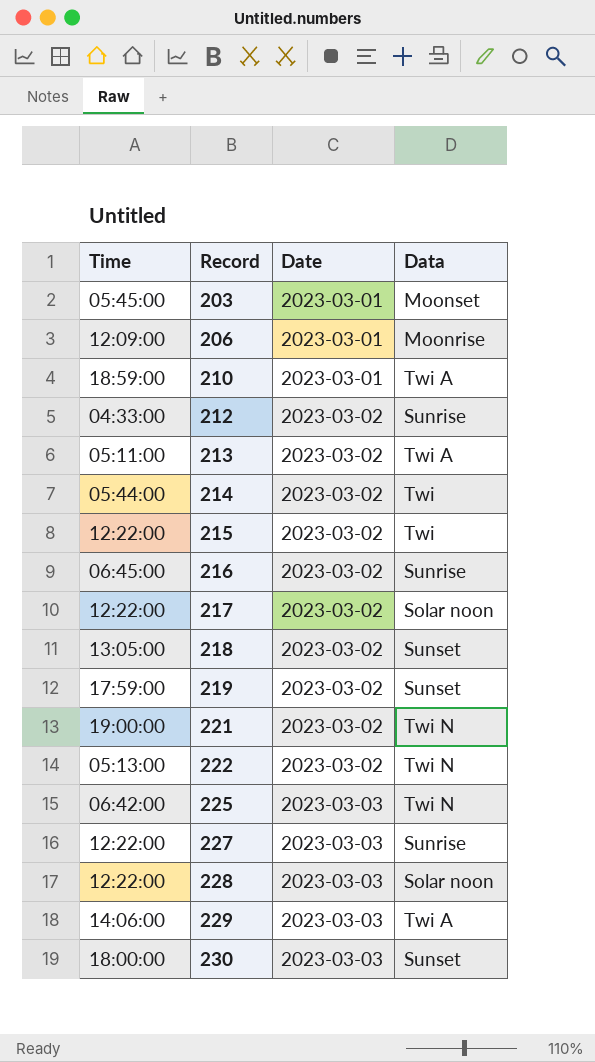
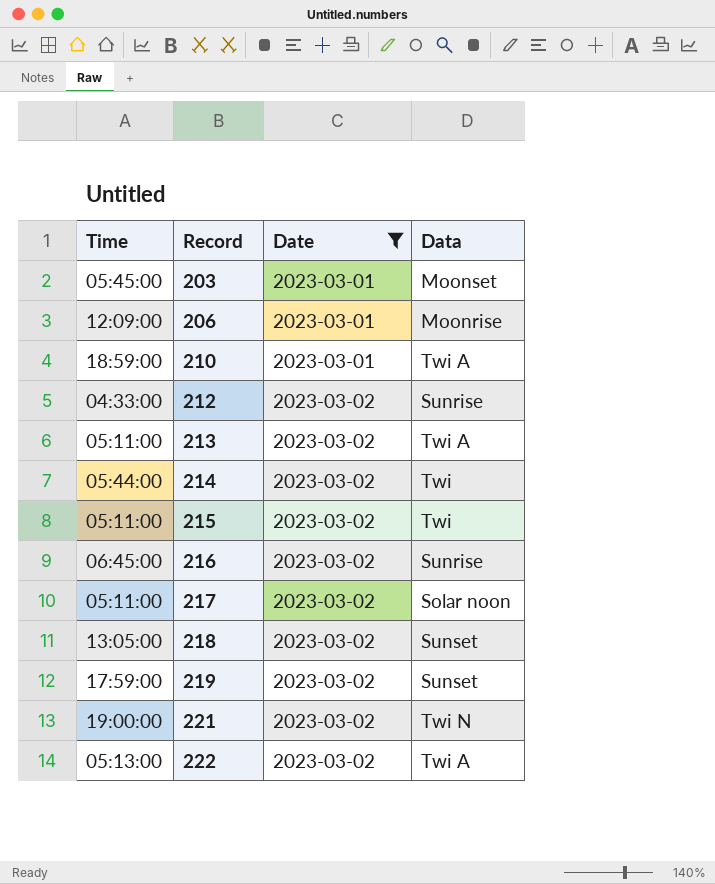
filter: none -> Date != 2023-03-03
215 | Time: 12:22:00 -> 05:11:00
217 | Time: 12:22:00 -> 05:11:00
222 | Data: Twi N -> Twi A

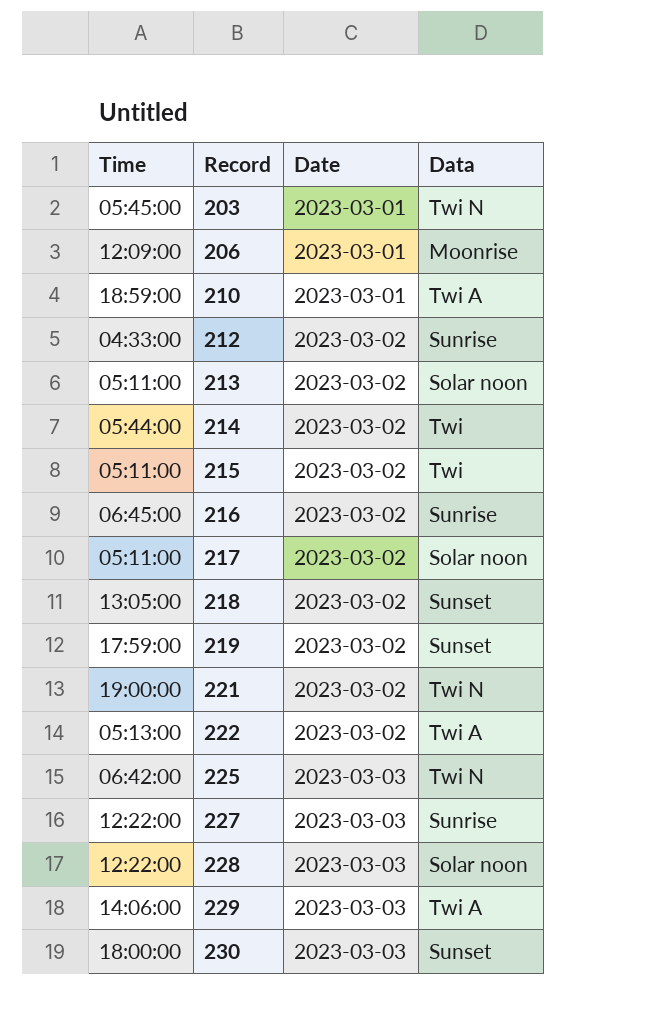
filter: Date != 2023-03-03 -> none
203 | Data: Moonset -> Twi N
213 | Data: Twi A -> Solar noon

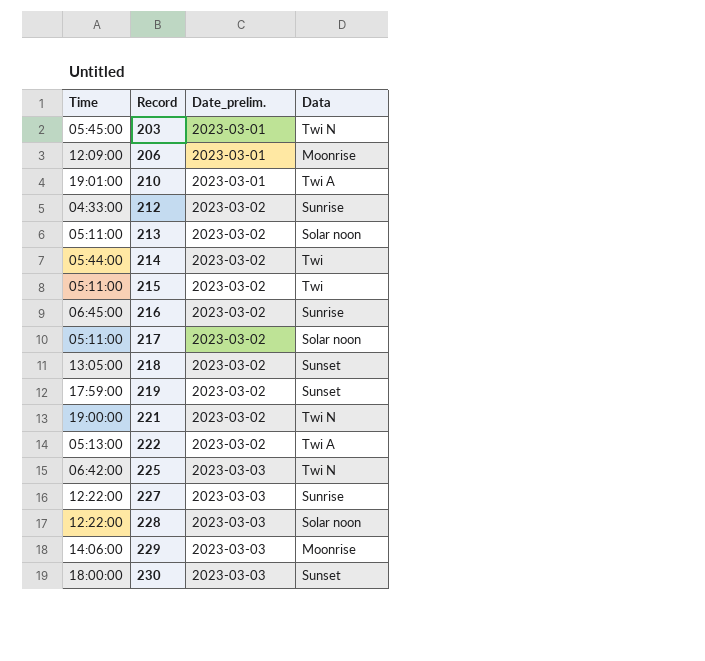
column name: Date -> Date_prelim.
210 | Time: 18:59:00 -> 19:01:00
229 | Data: Twi A -> Moonrise

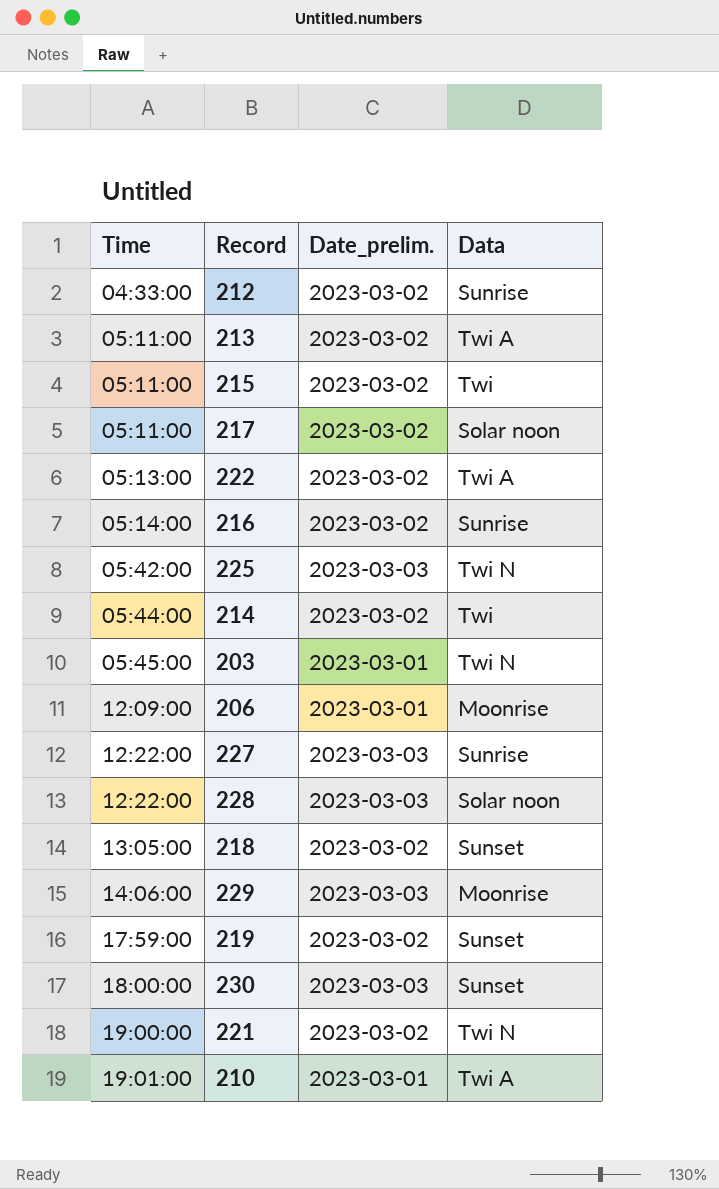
row order: Record ascending -> Time ascending
213 | Data: Solar noon -> Twi A
216 | Time: 06:45:00 -> 05:14:00
225 | Time: 06:42:00 -> 05:42:00

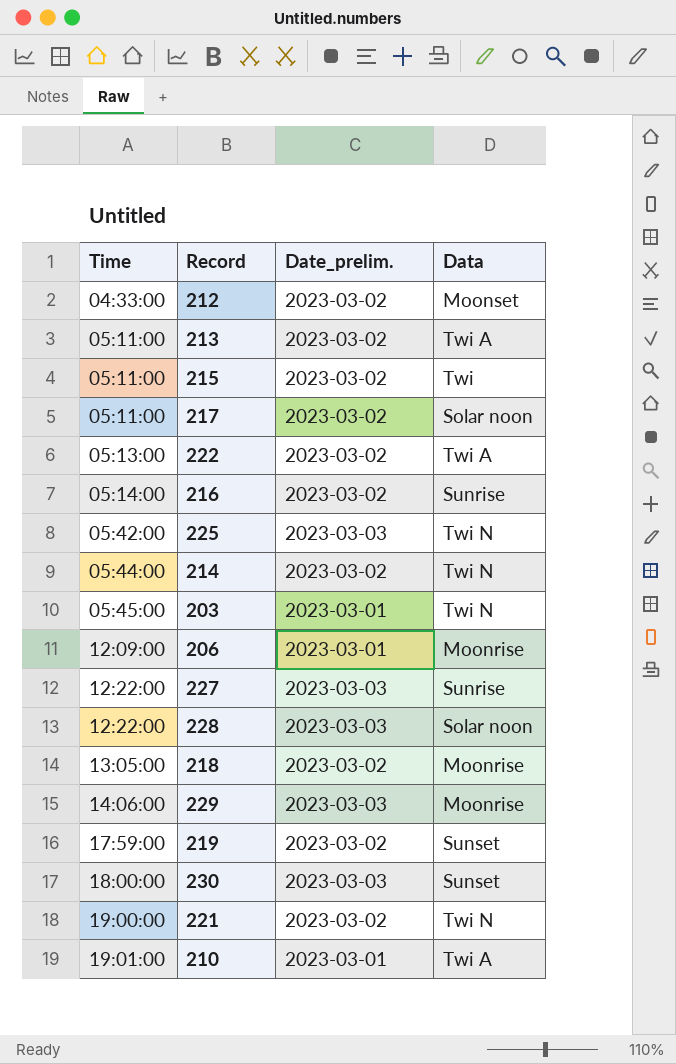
212 | Data: Sunrise -> Moonset
214 | Data: Twi -> Twi N
218 | Data: Sunset -> Moonrise

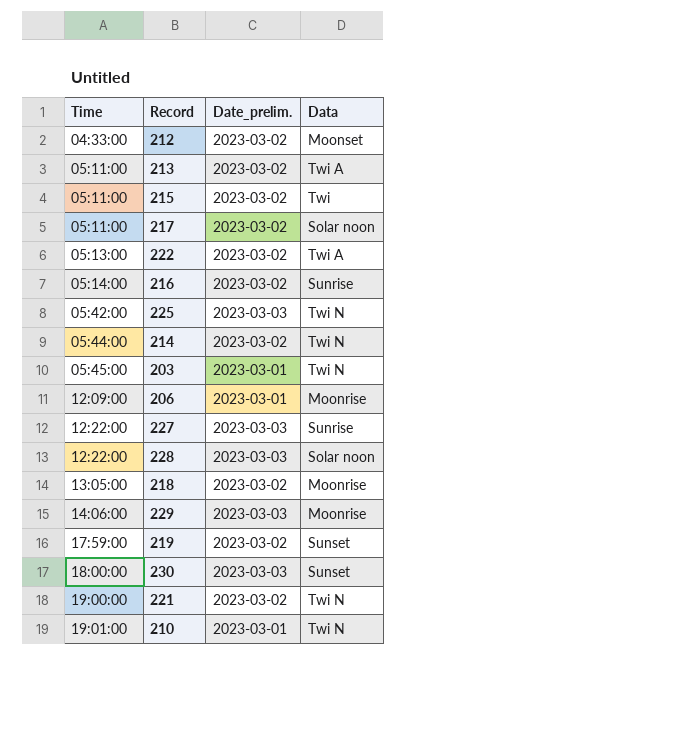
210 | Data: Twi A -> Twi N

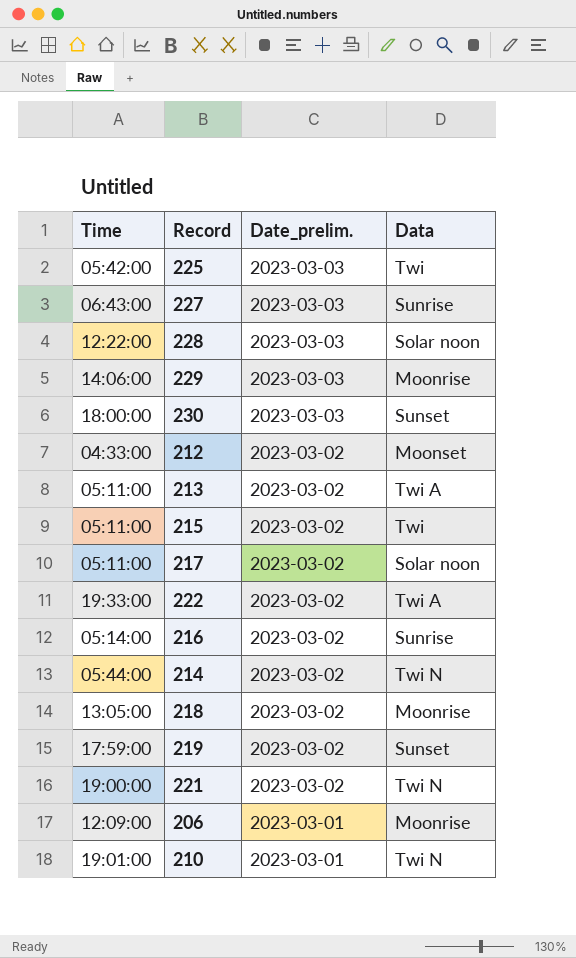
row order: Time ascending -> Date_prelim. descending
row 203: 05:45:00 | 2023-03-01 | Twi N -> none
225 | Data: Twi N -> Twi
227 | Time: 12:22:00 -> 06:43:00
222 | Time: 05:13:00 -> 19:33:00

